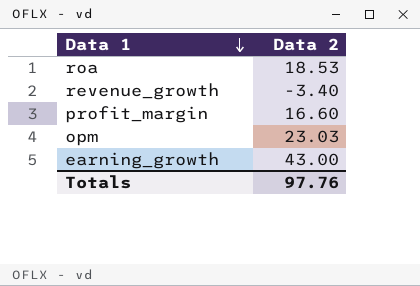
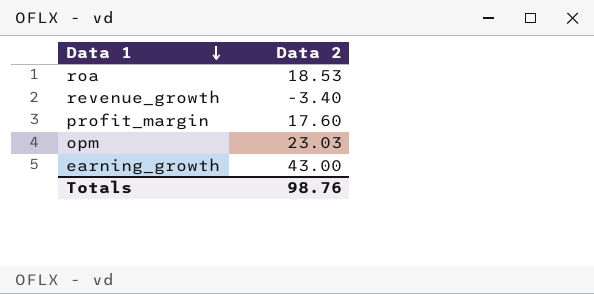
profit_margin | Data 2: 16.60 -> 17.60
Totals | Data 2: 97.76 -> 98.76

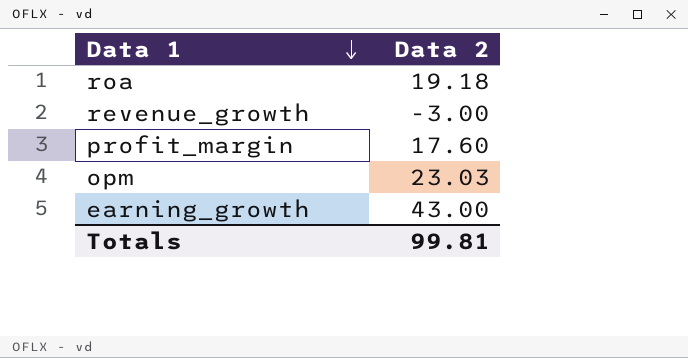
roa | Data 2: 18.53 -> 19.18
revenue_growth | Data 2: -3.40 -> -3.00
Totals | Data 2: 98.76 -> 99.81

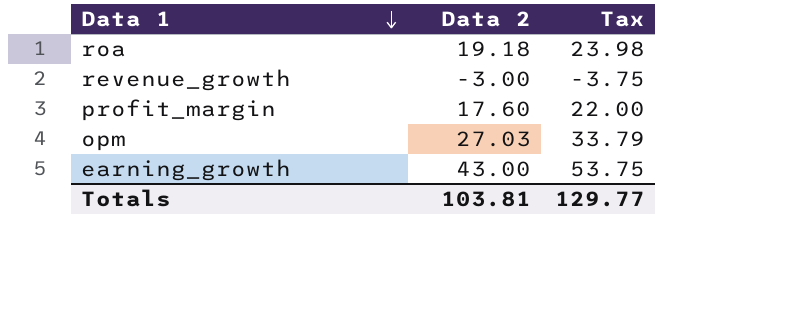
column Tax | formula: none -> [Data 2] * 1.25
opm | Data 2: 23.03 -> 27.03
Totals | Data 2: 99.81 -> 103.81

